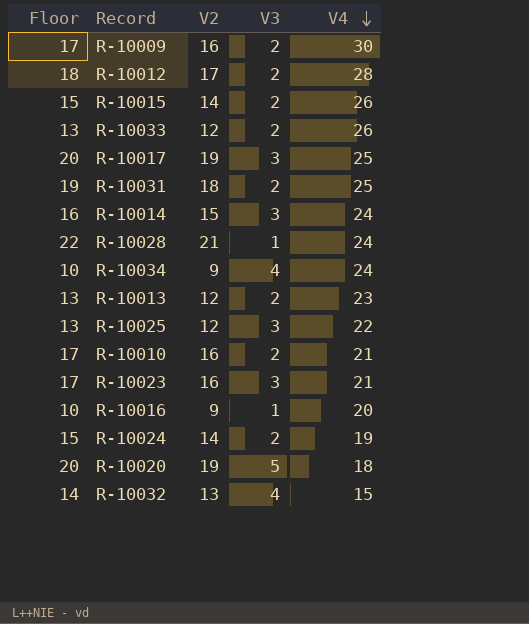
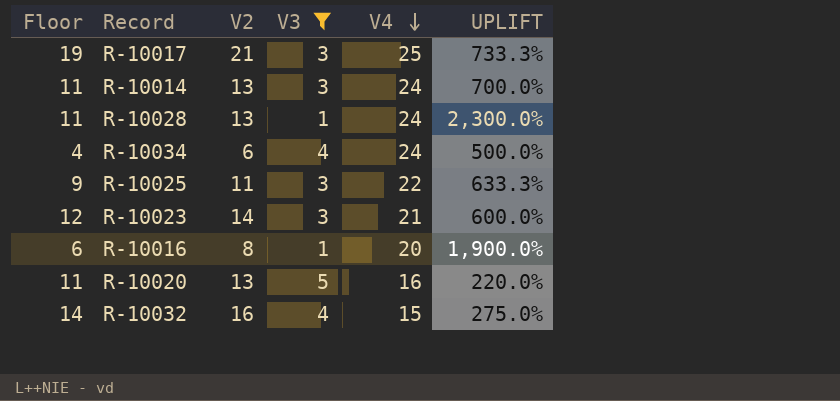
filter: none -> V3 != 2
column Floor | formula: [V2] + 1 -> [V2] - 2
column UPLIFT | formula: none -> ([V4] - [V3]) / [V3]
R-10017 | V2: 19 -> 21
R-10014 | V2: 15 -> 13
R-10028 | V2: 21 -> 13
R-10034 | V2: 9 -> 6
R-10025 | V2: 12 -> 11
R-10023 | V2: 16 -> 14
R-10016 | V2: 9 -> 8
R-10020 | V2: 19 -> 13
R-10020 | V4: 18 -> 16
R-10032 | V2: 13 -> 16

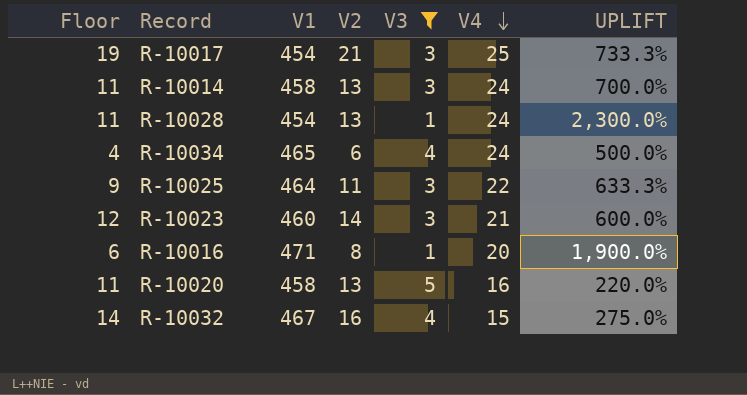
column V1 | position: none -> 3

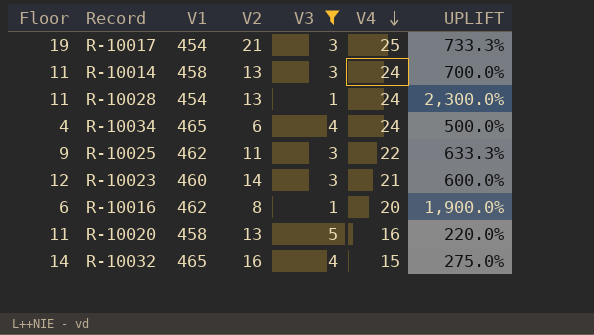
R-10025 | V1: 464 -> 462
R-10016 | V1: 471 -> 462
R-10032 | V1: 467 -> 465

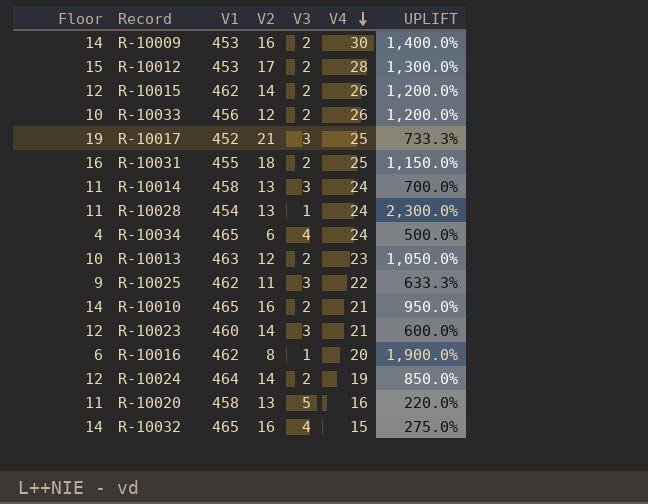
filter: V3 != 2 -> none
R-10017 | V1: 454 -> 452

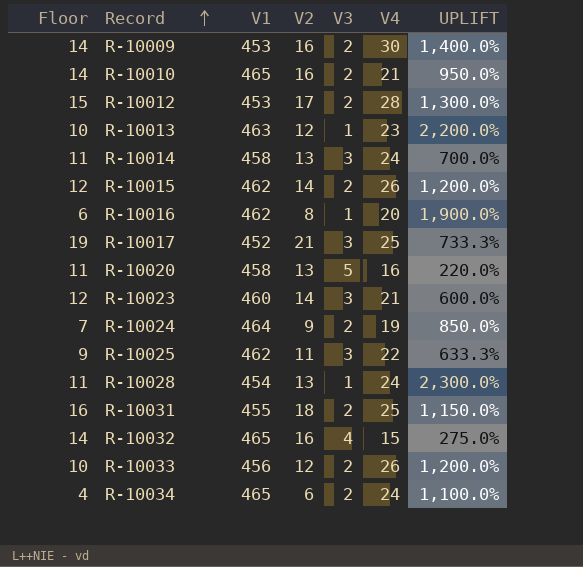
row order: V4 descending -> Record ascending
R-10013 | V3: 2 -> 1
R-10013 | UPLIFT: 1,050.0% -> 2,200.0%
R-10024 | Floor: 12 -> 7
R-10024 | V2: 14 -> 9
R-10034 | V3: 4 -> 2
R-10034 | UPLIFT: 500.0% -> 1,100.0%

